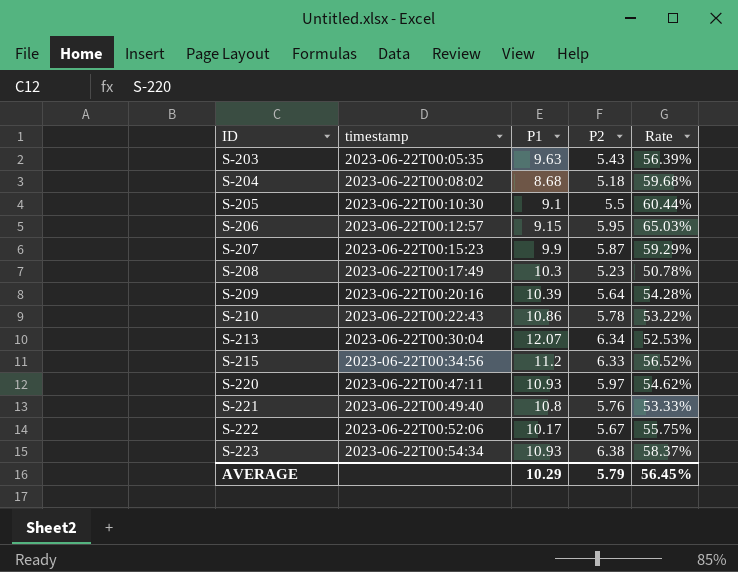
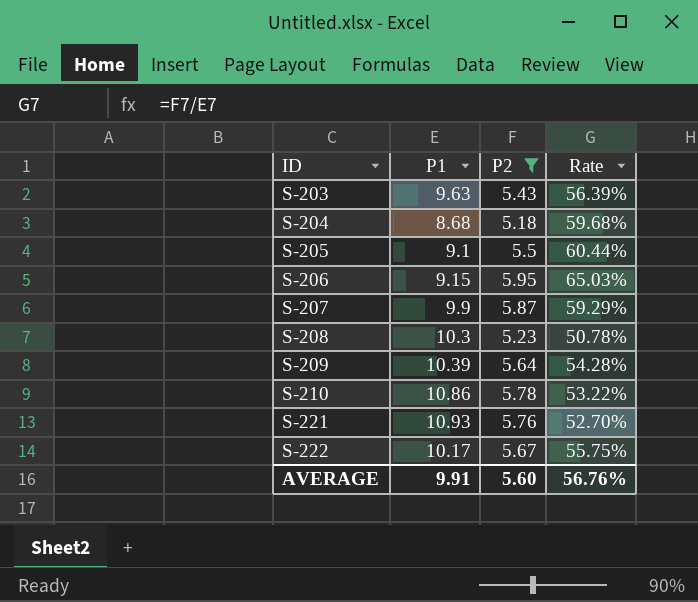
filter: none -> P2 <= 5.95
column timestamp | position: 2 -> none
S-221 | P1: 10.8 -> 10.93
S-221 | Rate: 53.33% -> 52.70%
AVERAGE | P1: 10.29 -> 9.91
AVERAGE | P2: 5.79 -> 5.60
AVERAGE | Rate: 56.45% -> 56.76%

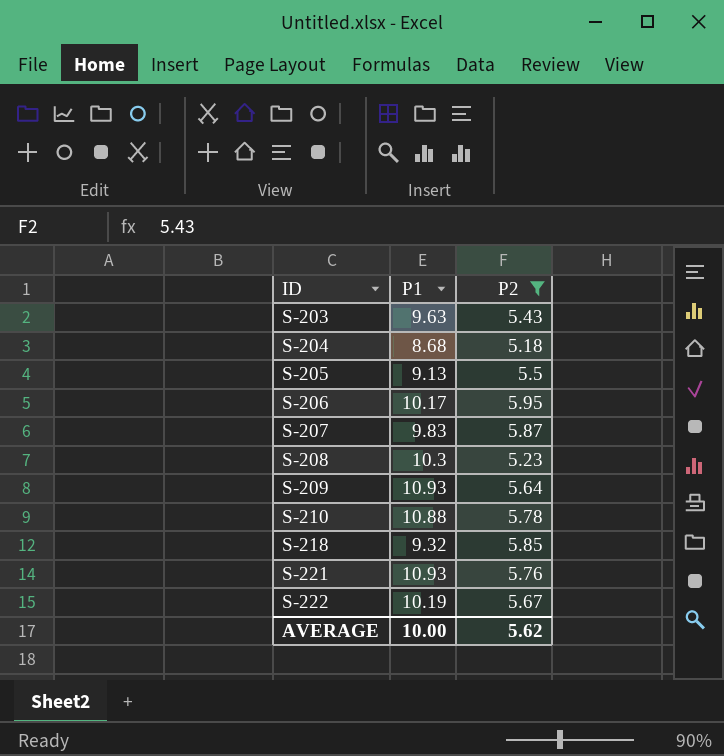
column Rate | formula: [P2] / [P1] -> none
S-205 | P1: 9.1 -> 9.13
S-206 | P1: 9.15 -> 10.17
S-207 | P1: 9.9 -> 9.83
S-209 | P1: 10.39 -> 10.93
S-210 | P1: 10.86 -> 10.88
row S-218: none -> 9.32 | 5.85
S-222 | P1: 10.17 -> 10.19
AVERAGE | P1: 9.91 -> 10.00
AVERAGE | P2: 5.60 -> 5.62

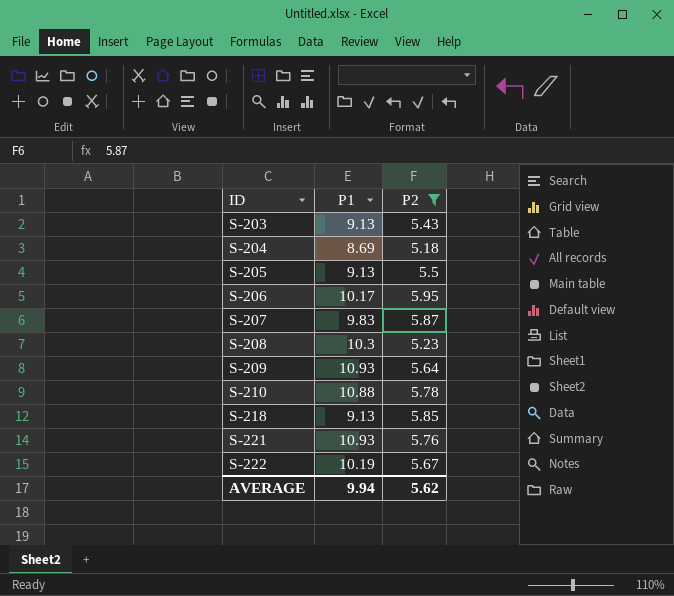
S-203 | P1: 9.63 -> 9.13
S-204 | P1: 8.68 -> 8.69
S-218 | P1: 9.32 -> 9.13
AVERAGE | P1: 10.00 -> 9.94

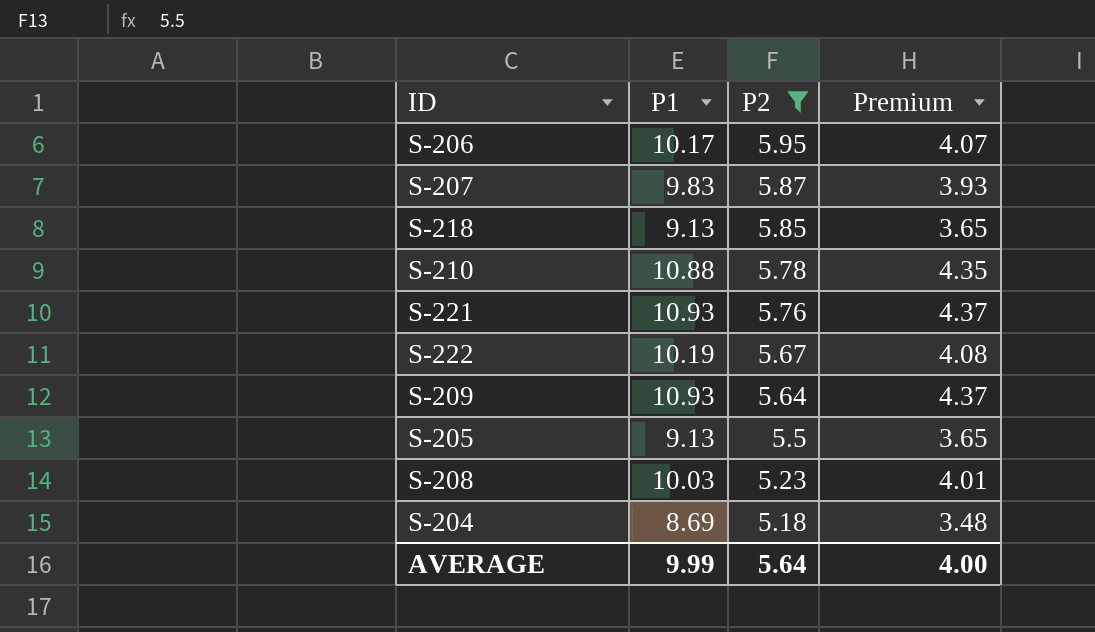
row order: ID ascending -> P2 descending
column Premium | formula: none -> [P1] * 0.4
row S-203: 9.13 | 5.43 -> none
S-208 | P1: 10.3 -> 10.03
AVERAGE | P1: 9.94 -> 9.99
AVERAGE | P2: 5.62 -> 5.64

